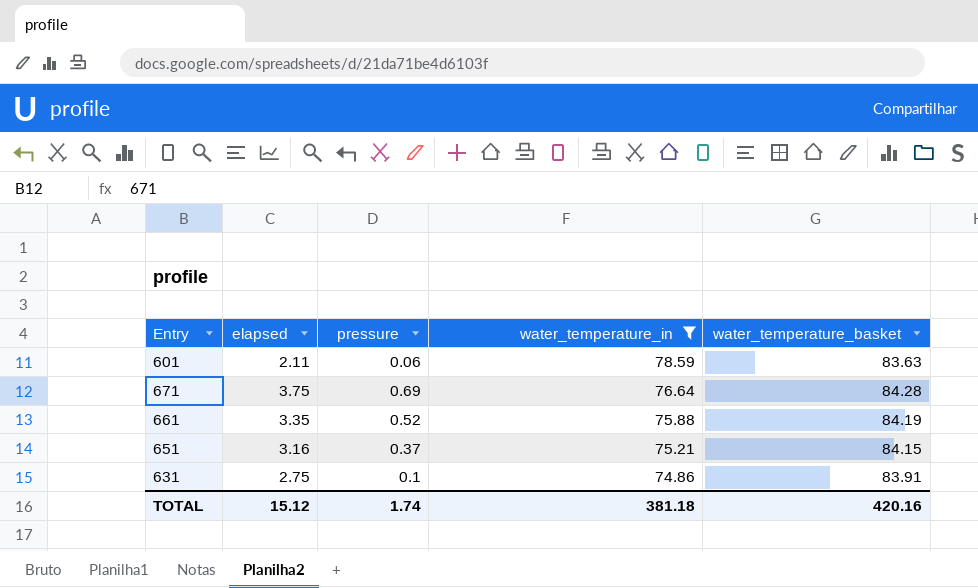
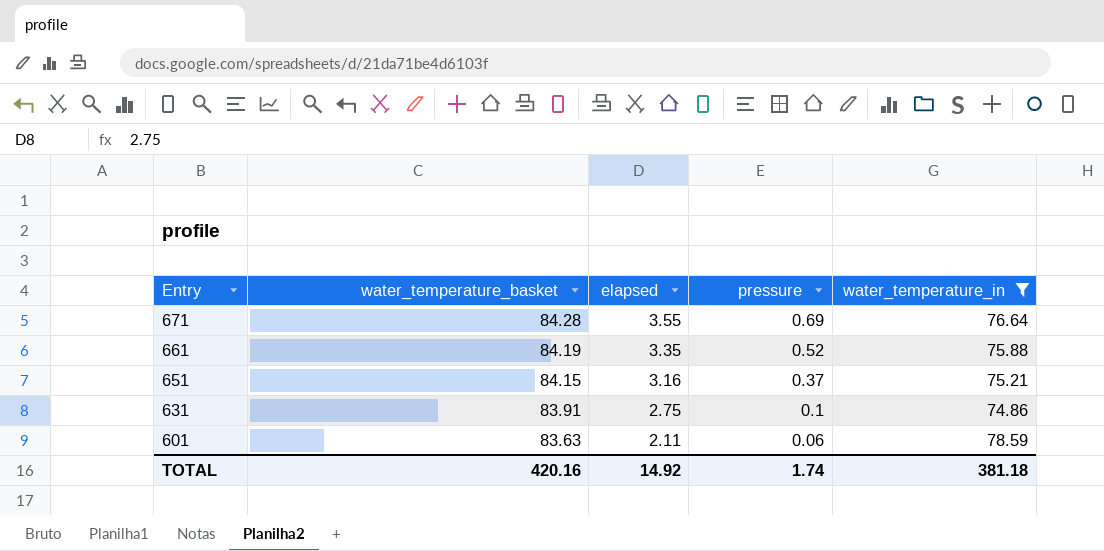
row order: water_temperature_in descending -> Entry descending
column water_temperature_basket | position: 5 -> 2
671 | elapsed: 3.75 -> 3.55
TOTAL | elapsed: 15.12 -> 14.92

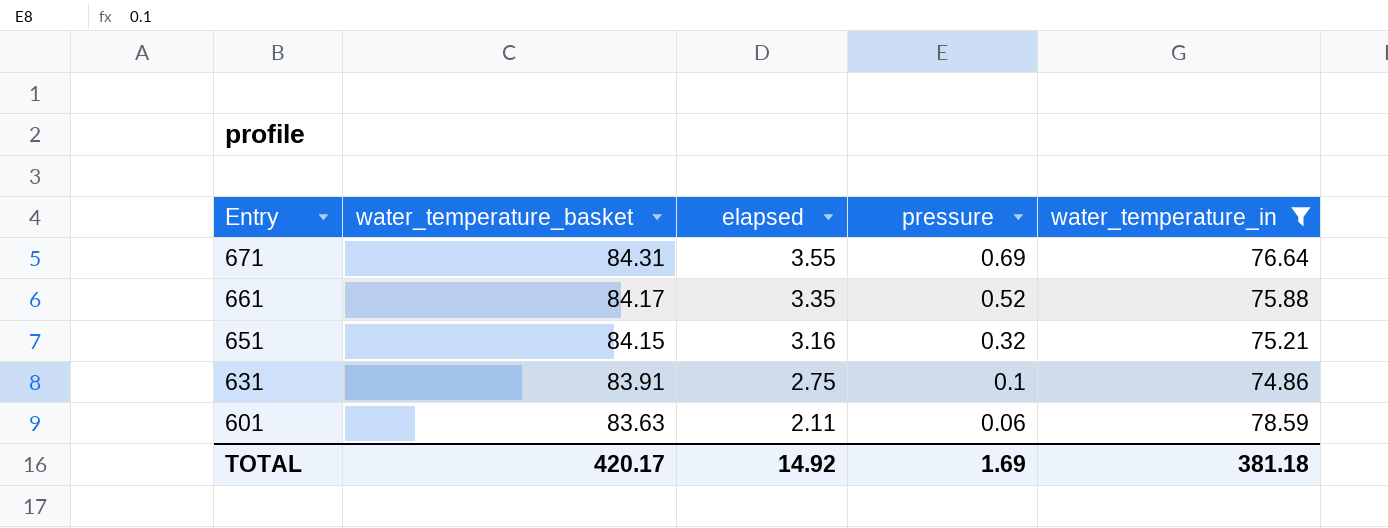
671 | water_temperature_basket: 84.28 -> 84.31
661 | water_temperature_basket: 84.19 -> 84.17
651 | pressure: 0.37 -> 0.32
TOTAL | water_temperature_basket: 420.16 -> 420.17
TOTAL | pressure: 1.74 -> 1.69

